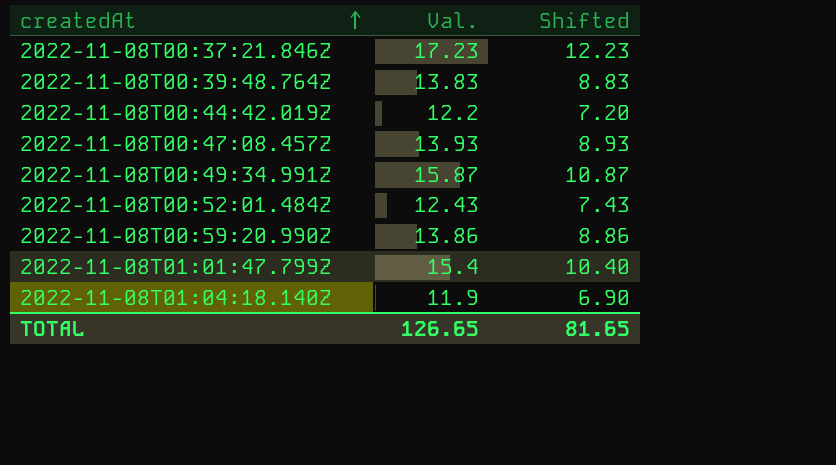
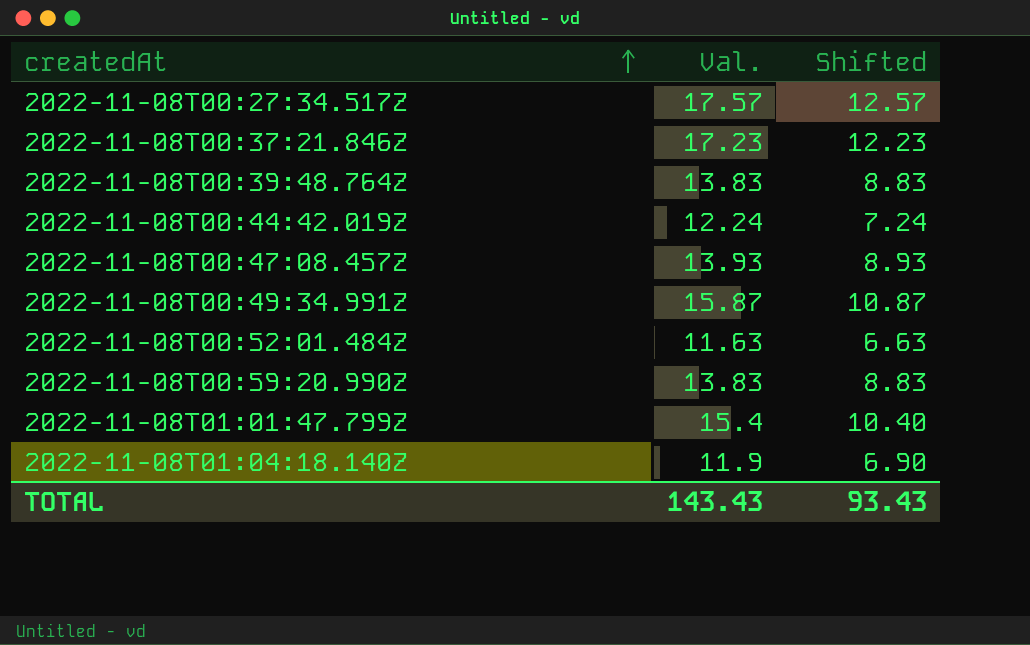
row 2022-11-08T00:27:34.517Z: none -> 17.57 | 12.57
2022-11-08T00:44:42.019Z | Val.: 12.2 -> 12.24
2022-11-08T00:44:42.019Z | Shifted: 7.20 -> 7.24
2022-11-08T00:52:01.484Z | Val.: 12.43 -> 11.63
2022-11-08T00:52:01.484Z | Shifted: 7.43 -> 6.63
2022-11-08T00:59:20.990Z | Val.: 13.86 -> 13.83
2022-11-08T00:59:20.990Z | Shifted: 8.86 -> 8.83
TOTAL | Val.: 126.65 -> 143.43
TOTAL | Shifted: 81.65 -> 93.43

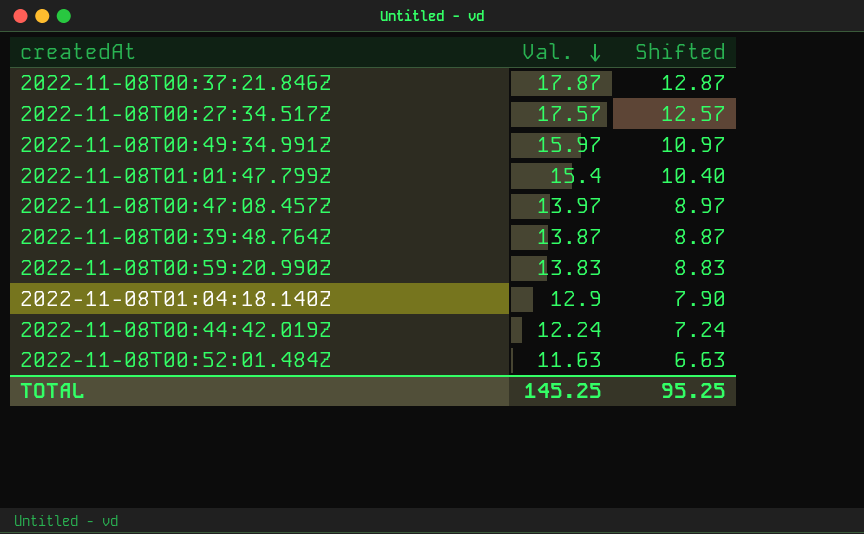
row order: createdAt ascending -> Val. descending
2022-11-08T00:37:21.846Z | Val.: 17.23 -> 17.87
2022-11-08T00:37:21.846Z | Shifted: 12.23 -> 12.87
2022-11-08T00:49:34.991Z | Val.: 15.87 -> 15.97
2022-11-08T00:49:34.991Z | Shifted: 10.87 -> 10.97
2022-11-08T00:47:08.457Z | Val.: 13.93 -> 13.97
2022-11-08T00:47:08.457Z | Shifted: 8.93 -> 8.97
2022-11-08T00:39:48.764Z | Val.: 13.83 -> 13.87
2022-11-08T00:39:48.764Z | Shifted: 8.83 -> 8.87
2022-11-08T01:04:18.140Z | Val.: 11.9 -> 12.9
2022-11-08T01:04:18.140Z | Shifted: 6.90 -> 7.90
TOTAL | Val.: 143.43 -> 145.25
TOTAL | Shifted: 93.43 -> 95.25

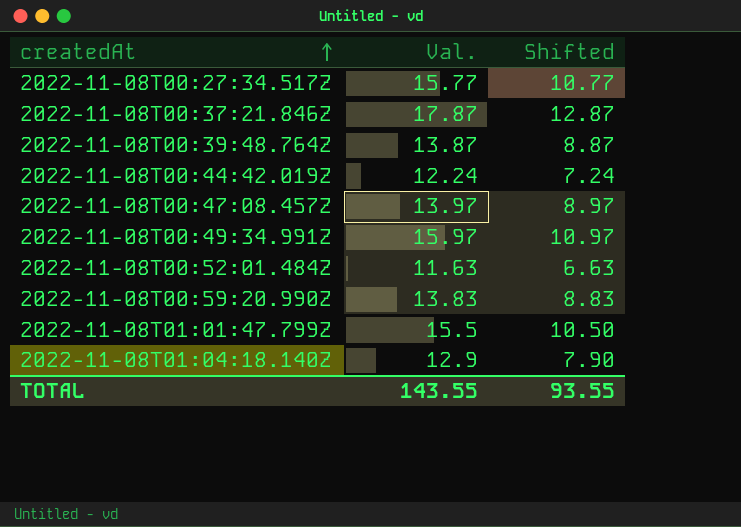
row order: Val. descending -> createdAt ascending
2022-11-08T00:27:34.517Z | Val.: 17.57 -> 15.77
2022-11-08T00:27:34.517Z | Shifted: 12.57 -> 10.77
2022-11-08T01:01:47.799Z | Val.: 15.4 -> 15.5
2022-11-08T01:01:47.799Z | Shifted: 10.40 -> 10.50
TOTAL | Val.: 145.25 -> 143.55
TOTAL | Shifted: 95.25 -> 93.55

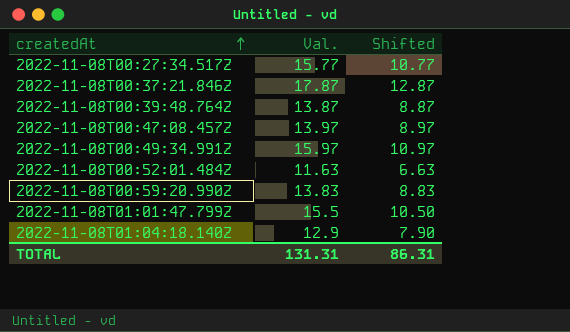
row 2022-11-08T00:44:42.019Z: 12.24 | 7.24 -> none
TOTAL | Val.: 143.55 -> 131.31
TOTAL | Shifted: 93.55 -> 86.31

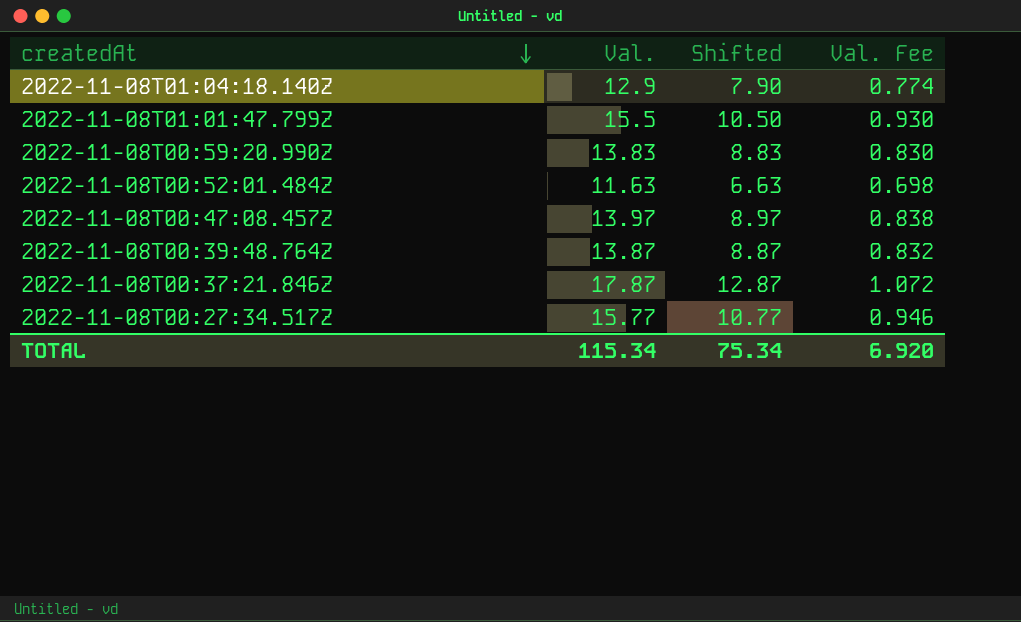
row order: createdAt ascending -> createdAt descending
column Val. Fee | formula: none -> [Val.] * 0.06
row 2022-11-08T00:49:34.991Z: 15.97 | 10.97 -> none
TOTAL | Val.: 131.31 -> 115.34
TOTAL | Shifted: 86.31 -> 75.34

